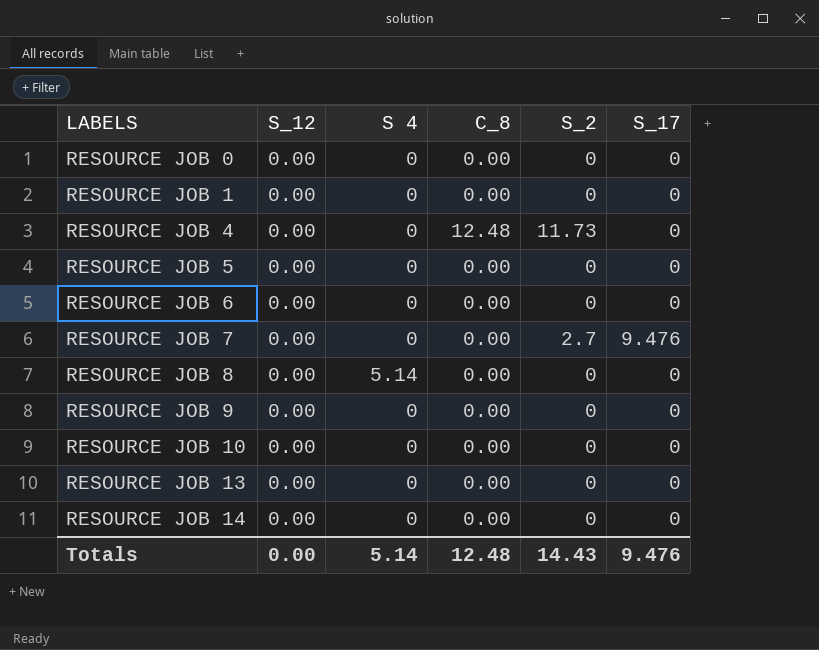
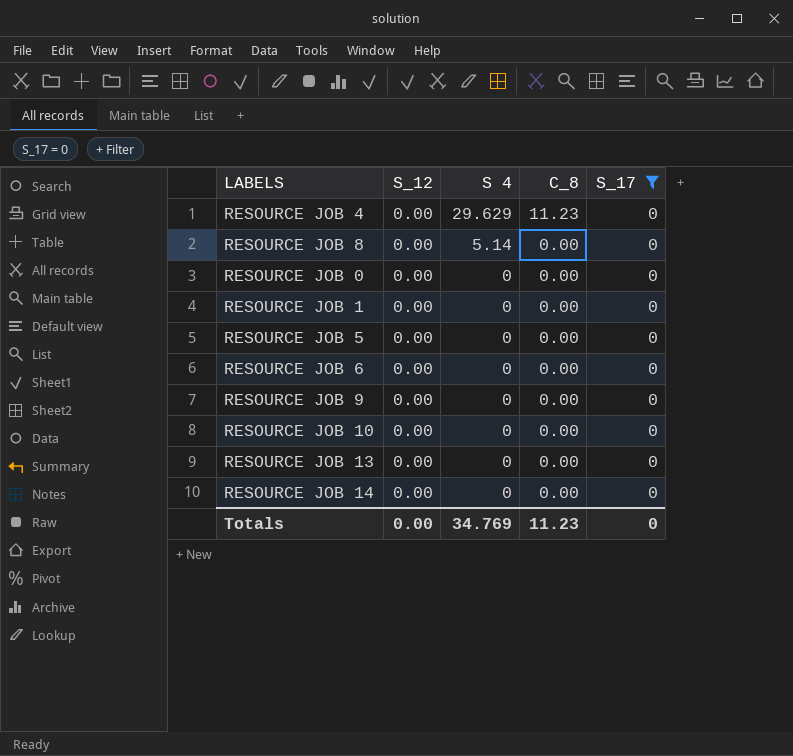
filter: none -> S_17 = 0
row order: LABELS ascending -> S 4 descending
column S_2 | position: 5 -> none
RESOURCE JOB 4 | S 4: 0 -> 29.629
RESOURCE JOB 4 | C_8: 12.48 -> 11.23
Totals | S 4: 5.14 -> 34.769
Totals | C_8: 12.48 -> 11.23
Totals | S_17: 9.476 -> 0

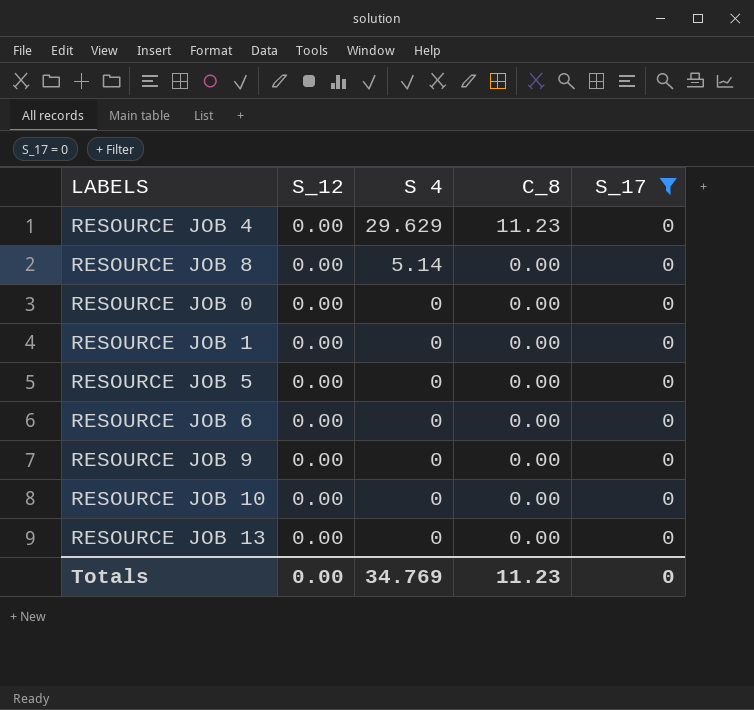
row RESOURCE JOB 14: 0.00 | 0 | 0.00 | 0 -> none

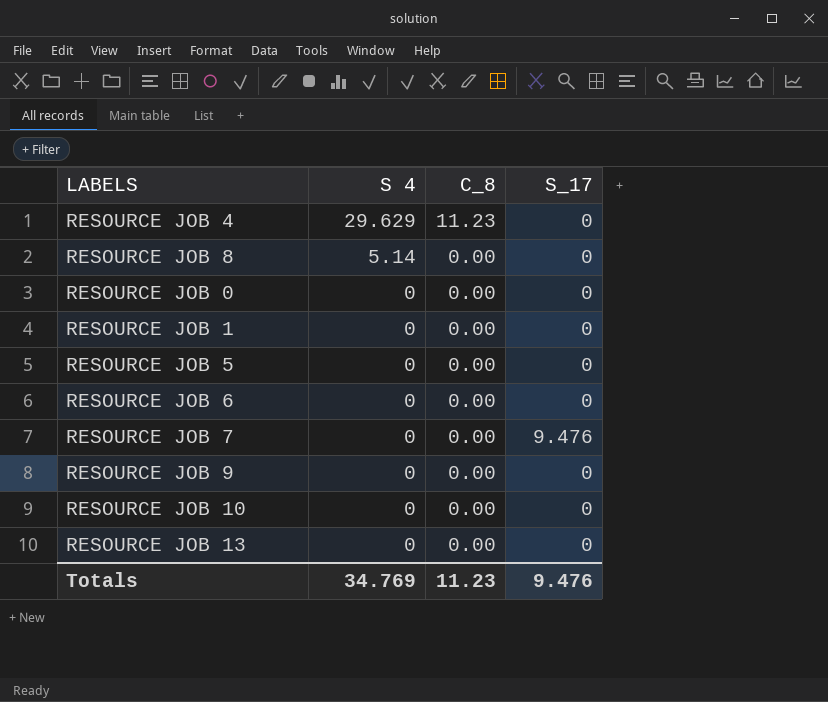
filter: S_17 = 0 -> none
column S_12 | position: 2 -> none
Totals | S_17: 0 -> 9.476

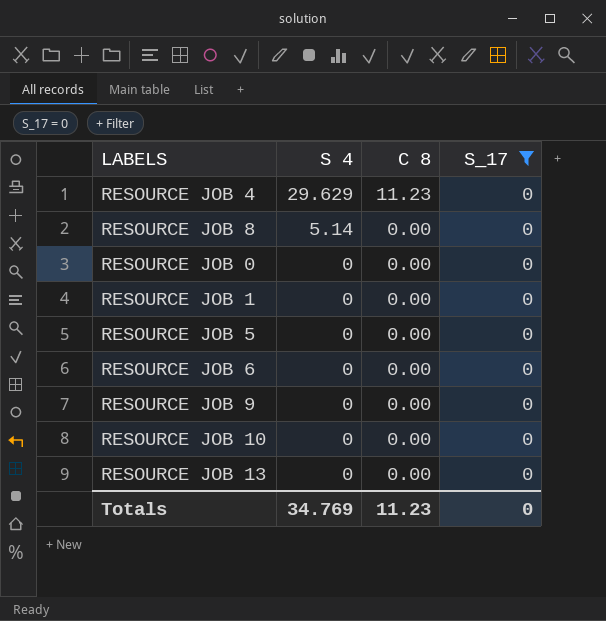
filter: none -> S_17 = 0
column name: C_8 -> C 8
Totals | S_17: 9.476 -> 0

